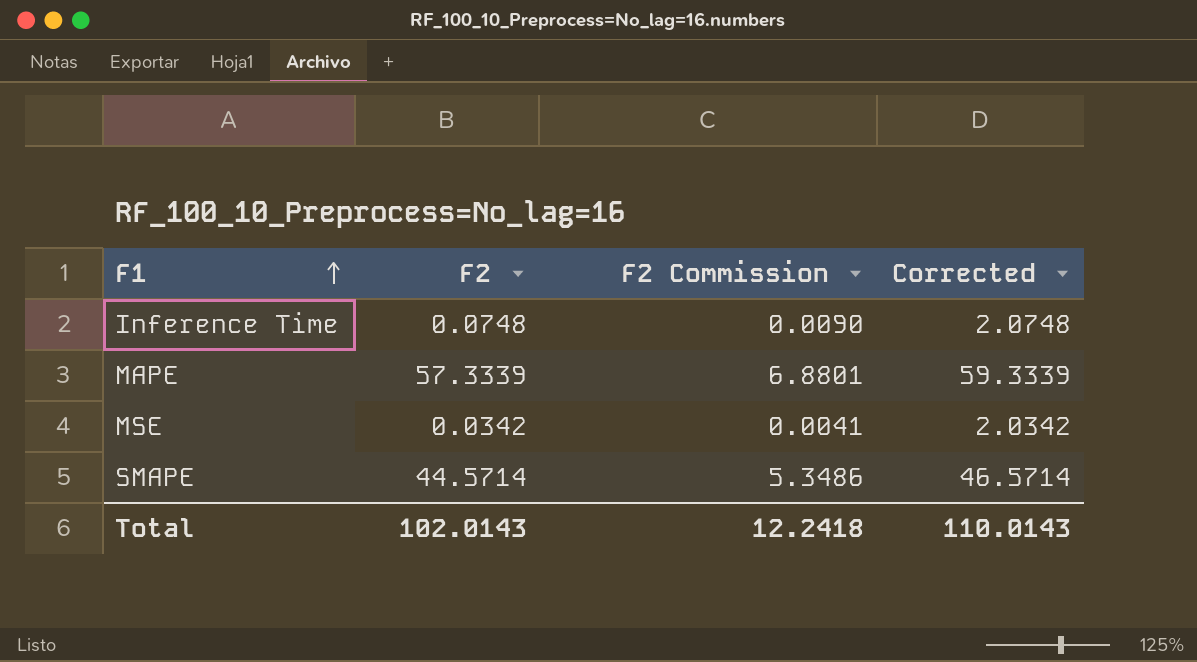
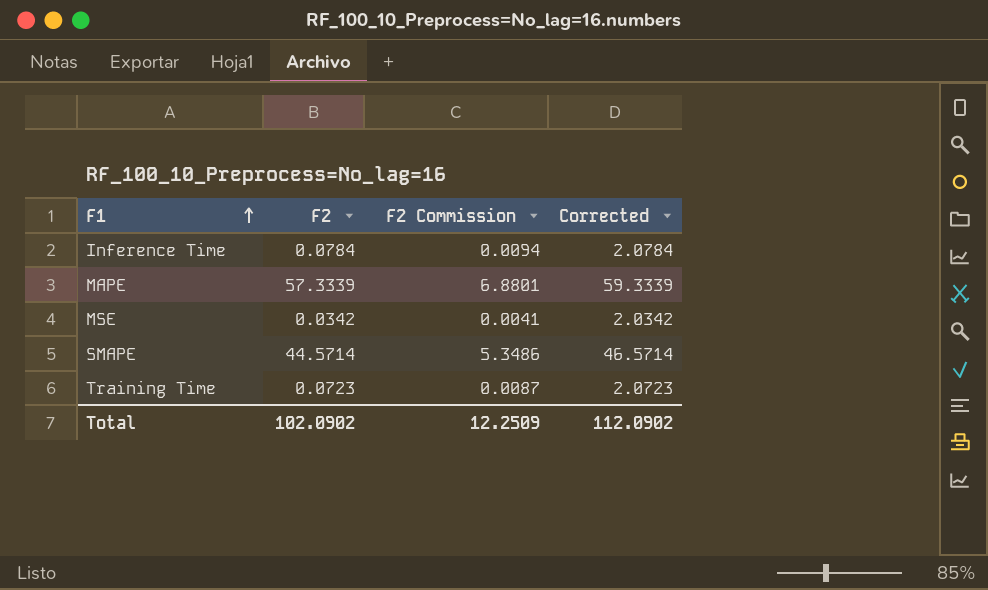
Inference Time | F2: 0.0748 -> 0.0784
Inference Time | F2 Commission: 0.0090 -> 0.0094
Inference Time | Corrected: 2.0748 -> 2.0784
row Training Time: none -> 0.0723 | 0.0087 | 2.0723
Total | F2: 102.0143 -> 102.0902
Total | F2 Commission: 12.2418 -> 12.2509
Total | Corrected: 110.0143 -> 112.0902

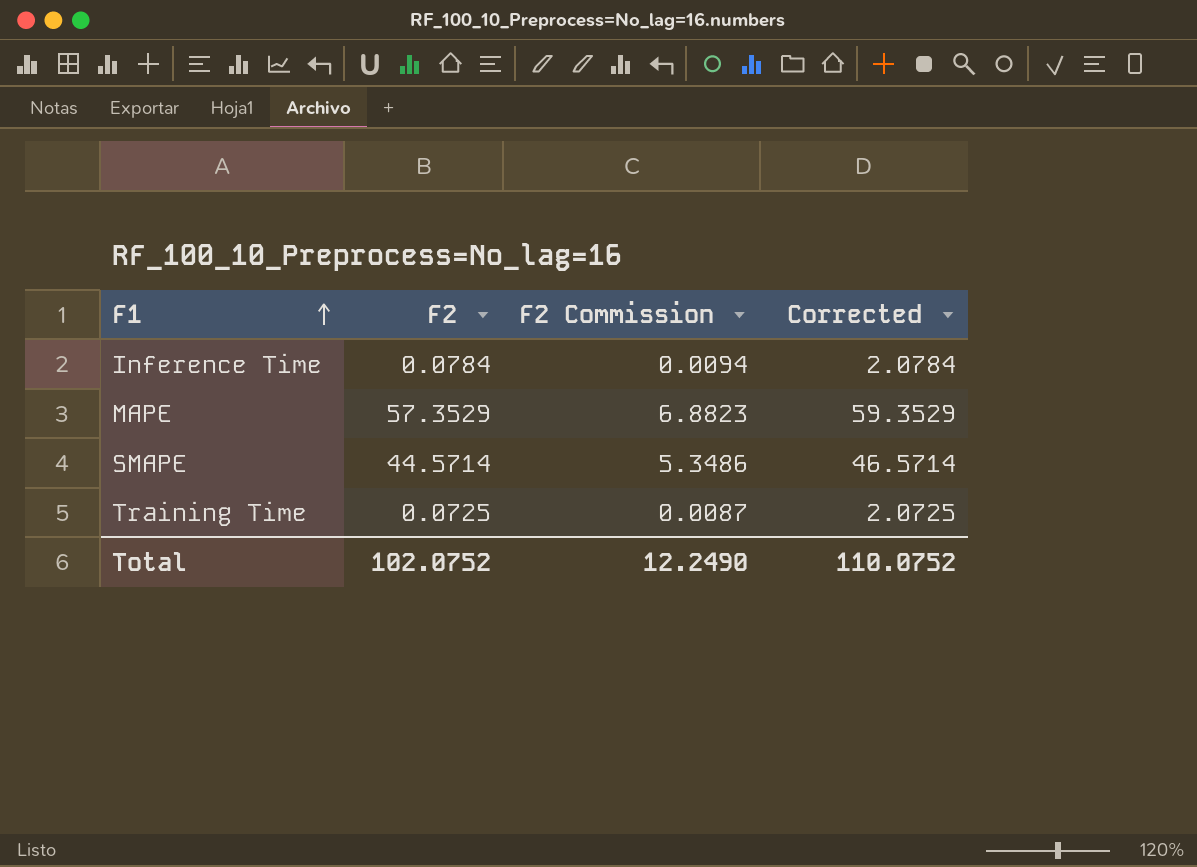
row MSE: 0.0342 | 0.0041 | 2.0342 -> none
MAPE | F2: 57.3339 -> 57.3529
MAPE | F2 Commission: 6.8801 -> 6.8823
MAPE | Corrected: 59.3339 -> 59.3529
Training Time | F2: 0.0723 -> 0.0725
Training Time | Corrected: 2.0723 -> 2.0725
Total | F2: 102.0902 -> 102.0752
Total | F2 Commission: 12.2509 -> 12.2490
Total | Corrected: 112.0902 -> 110.0752

